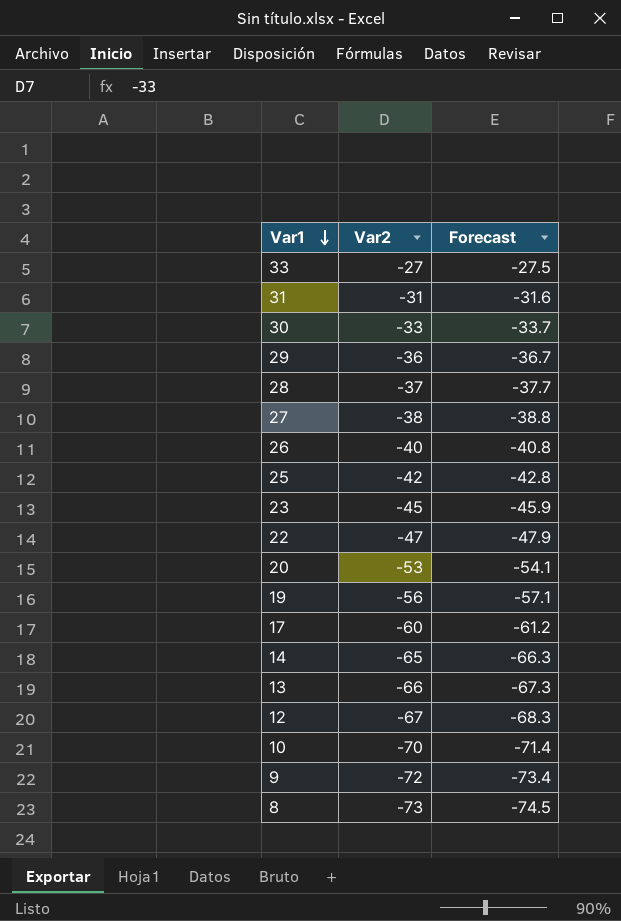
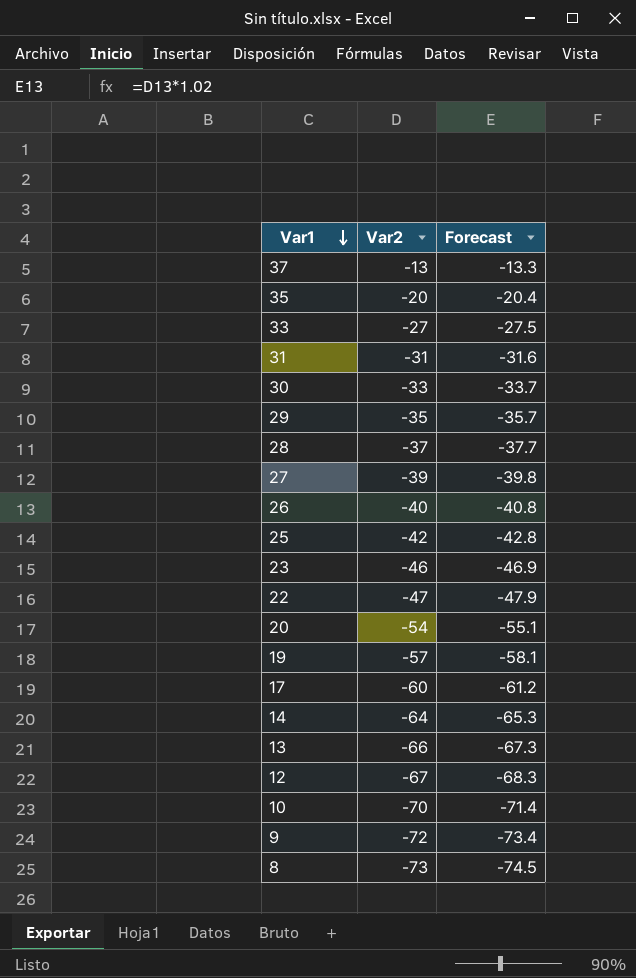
row 37: none -> -13 | -13.3
row 35: none -> -20 | -20.4
29 | Var2: -36 -> -35
29 | Forecast: -36.7 -> -35.7
27 | Var2: -38 -> -39
27 | Forecast: -38.8 -> -39.8
23 | Var2: -45 -> -46
23 | Forecast: -45.9 -> -46.9
20 | Var2: -53 -> -54
20 | Forecast: -54.1 -> -55.1
19 | Var2: -56 -> -57
19 | Forecast: -57.1 -> -58.1
14 | Var2: -65 -> -64
14 | Forecast: -66.3 -> -65.3

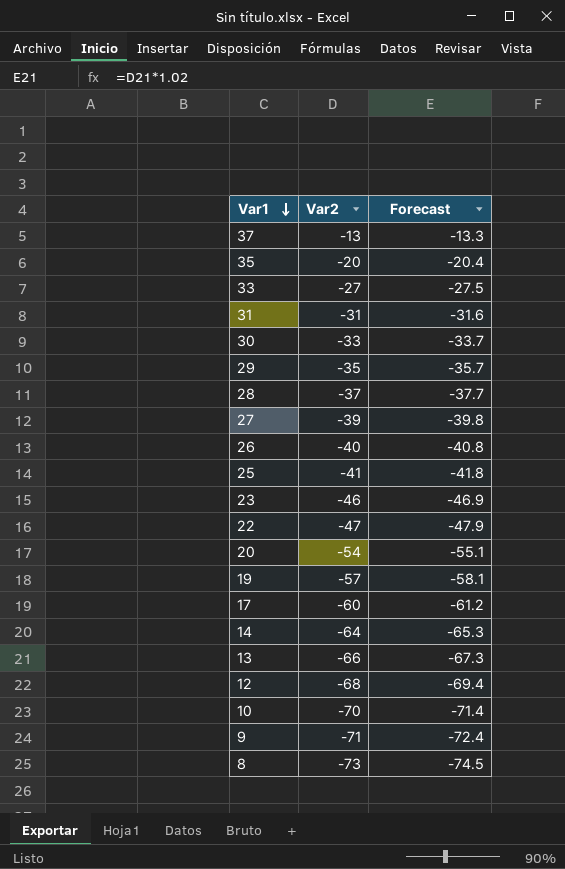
25 | Var2: -42 -> -41
25 | Forecast: -42.8 -> -41.8
12 | Var2: -67 -> -68
12 | Forecast: -68.3 -> -69.4
9 | Var2: -72 -> -71
9 | Forecast: -73.4 -> -72.4

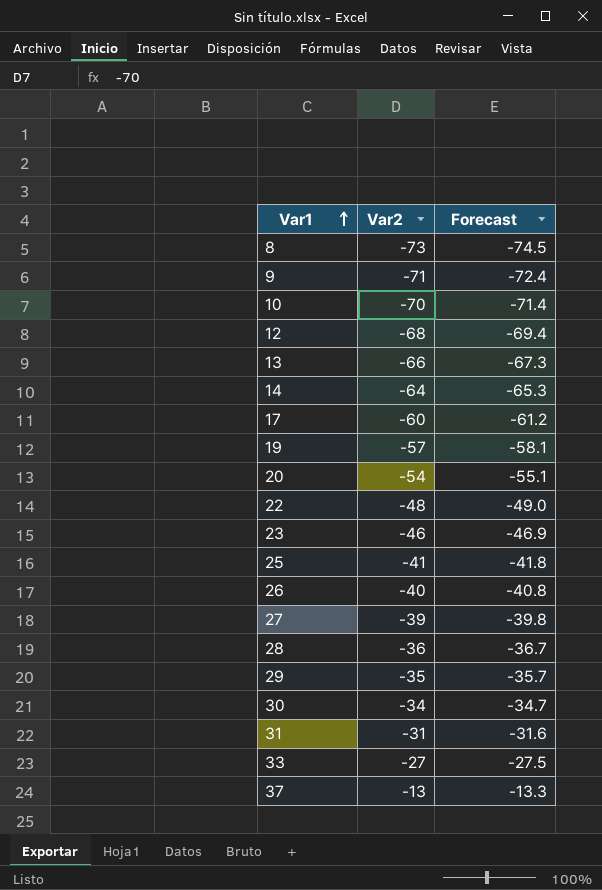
row order: Var1 descending -> Var1 ascending
row 35: -20 | -20.4 -> none
22 | Var2: -47 -> -48
22 | Forecast: -47.9 -> -49.0
28 | Var2: -37 -> -36
28 | Forecast: -37.7 -> -36.7
30 | Var2: -33 -> -34
30 | Forecast: -33.7 -> -34.7

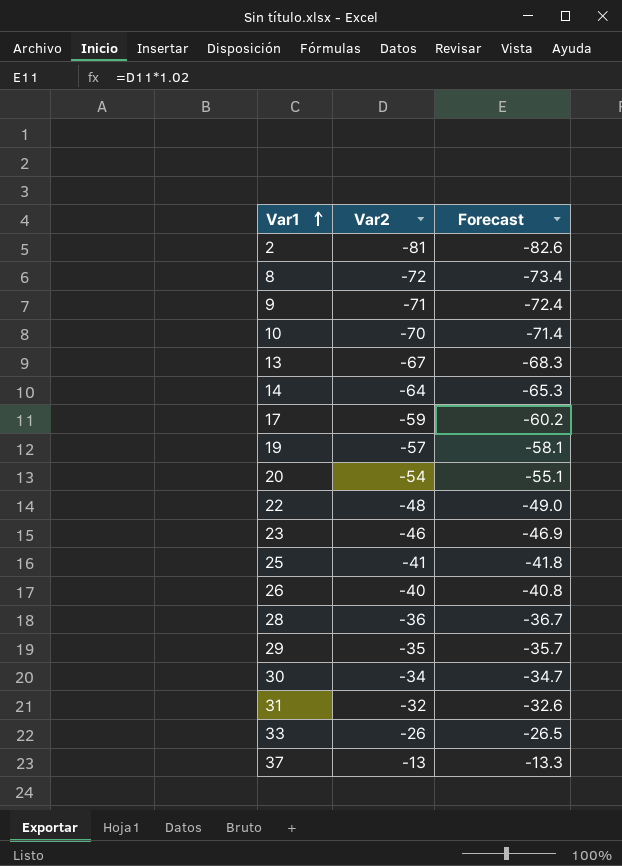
row 12: -68 | -69.4 -> none
row 27: -39 | -39.8 -> none
row 2: none -> -81 | -82.6
8 | Var2: -73 -> -72
8 | Forecast: -74.5 -> -73.4
13 | Var2: -66 -> -67
13 | Forecast: -67.3 -> -68.3
17 | Var2: -60 -> -59
17 | Forecast: -61.2 -> -60.2
31 | Var2: -31 -> -32
31 | Forecast: -31.6 -> -32.6
33 | Var2: -27 -> -26
33 | Forecast: -27.5 -> -26.5

